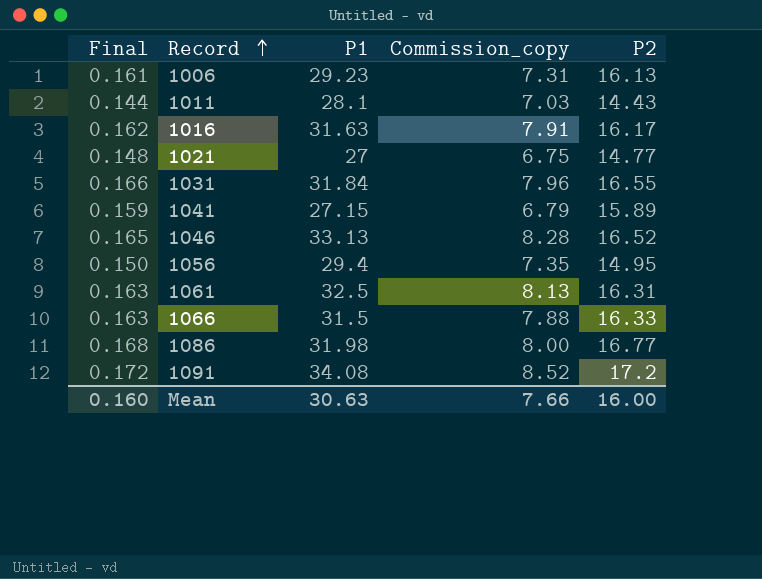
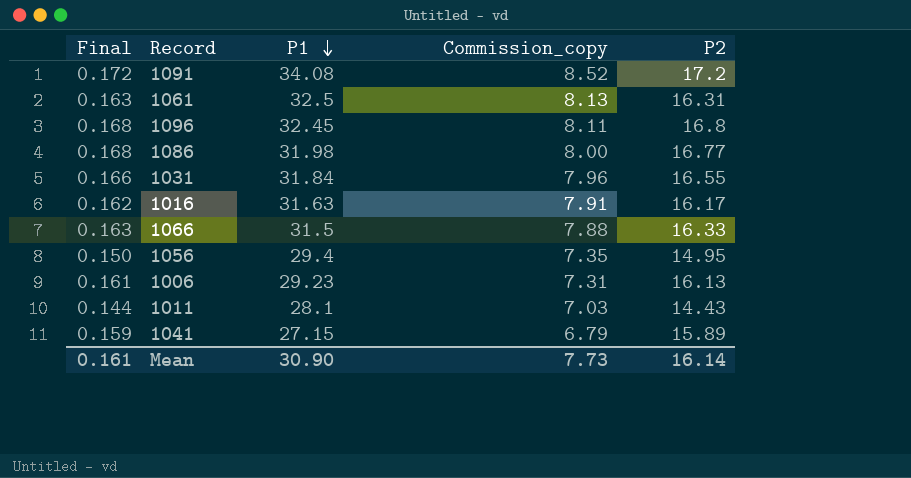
row order: Record ascending -> P1 descending
row 1021: 0.148 | 27 | 6.75 | 14.77 -> none
row 1046: 0.165 | 33.13 | 8.28 | 16.52 -> none
row 1096: none -> 0.168 | 32.45 | 8.11 | 16.8
Mean | Final: 0.160 -> 0.161
Mean | P1: 30.63 -> 30.90
Mean | Commission_copy: 7.66 -> 7.73
Mean | P2: 16.00 -> 16.14

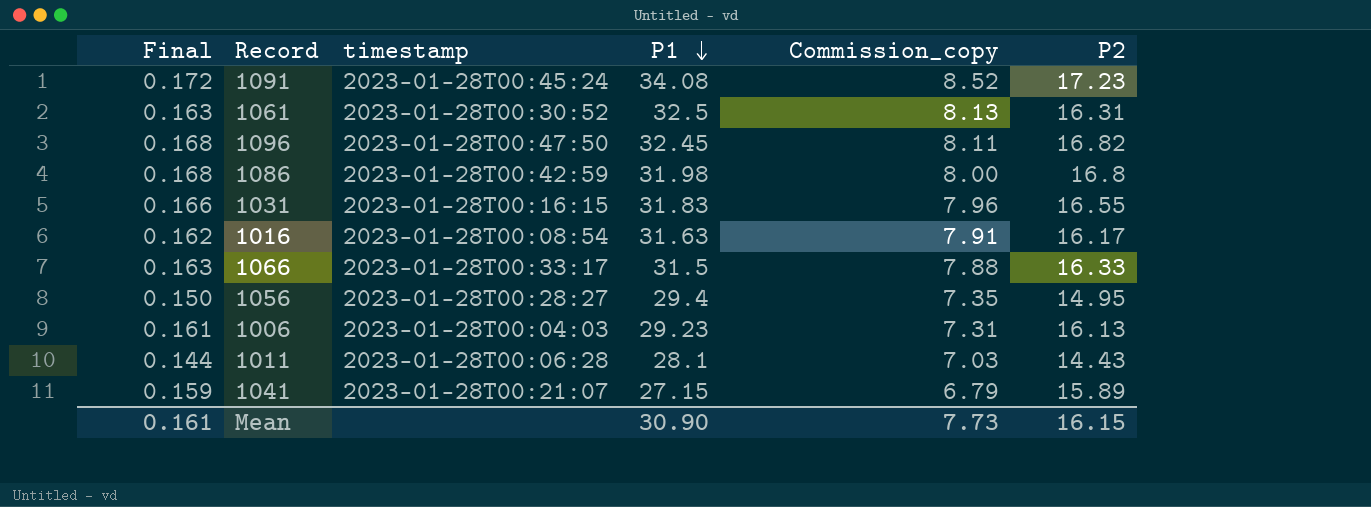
column timestamp | position: none -> 3
1091 | P2: 17.2 -> 17.23
1096 | P2: 16.8 -> 16.82
1086 | P2: 16.77 -> 16.8
1031 | P1: 31.84 -> 31.83
Mean | P2: 16.14 -> 16.15

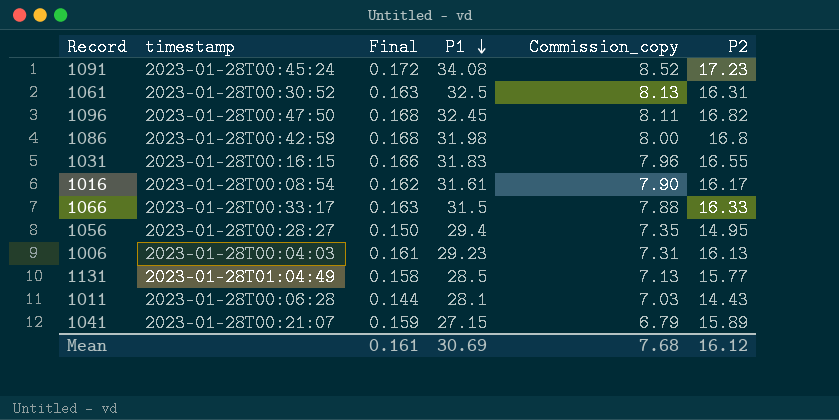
column Final | position: 1 -> 3
1016 | P1: 31.63 -> 31.61
1016 | Commission_copy: 7.91 -> 7.90
row 1131: none -> 2023-01-28T01:04:49 | 0.158 | 28.5 | 7.13 | 15.77
Mean | P1: 30.90 -> 30.69
Mean | Commission_copy: 7.73 -> 7.68
Mean | P2: 16.15 -> 16.12

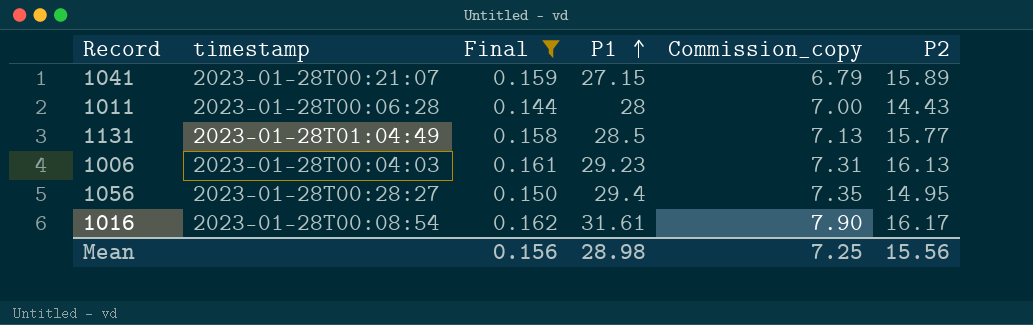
filter: none -> Final <= 0.162
row order: P1 descending -> P1 ascending
1011 | P1: 28.1 -> 28
1011 | Commission_copy: 7.03 -> 7.00
Mean | Final: 0.161 -> 0.156
Mean | P1: 30.69 -> 28.98
Mean | Commission_copy: 7.68 -> 7.25
Mean | P2: 16.12 -> 15.56

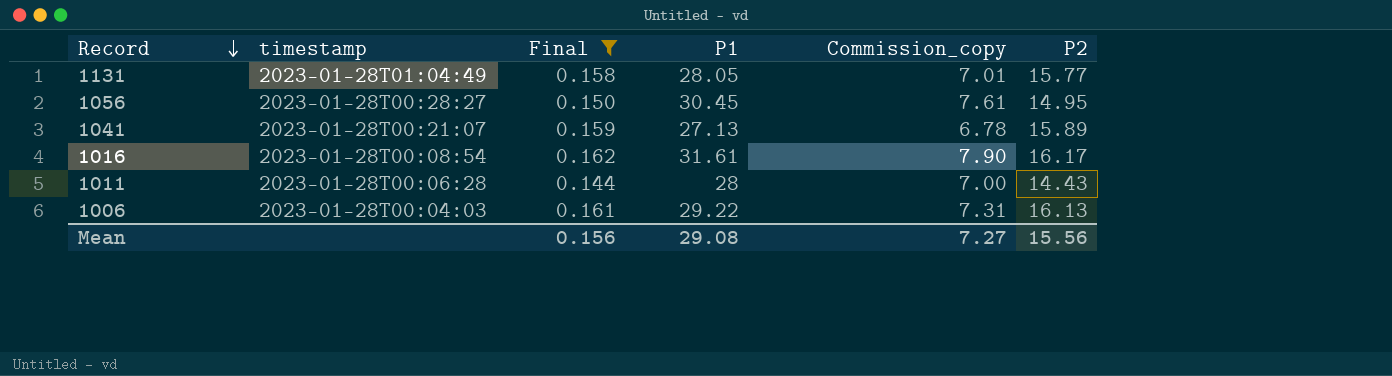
row order: P1 ascending -> Record descending
1131 | P1: 28.5 -> 28.05
1131 | Commission_copy: 7.13 -> 7.01
1056 | P1: 29.4 -> 30.45
1056 | Commission_copy: 7.35 -> 7.61
1041 | P1: 27.15 -> 27.13
1041 | Commission_copy: 6.79 -> 6.78
1006 | P1: 29.23 -> 29.22
Mean | P1: 28.98 -> 29.08
Mean | Commission_copy: 7.25 -> 7.27

